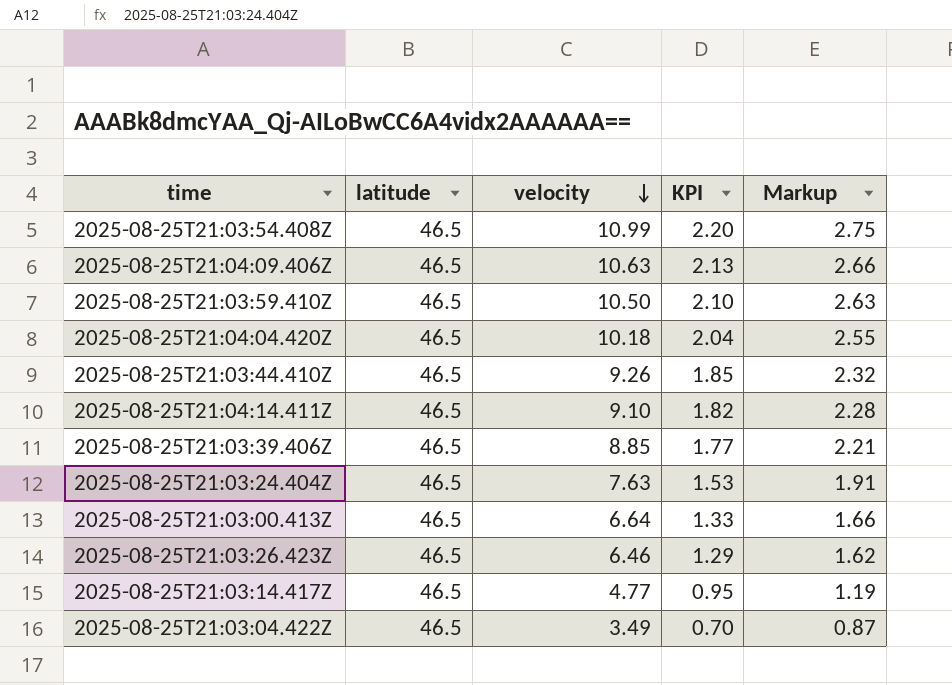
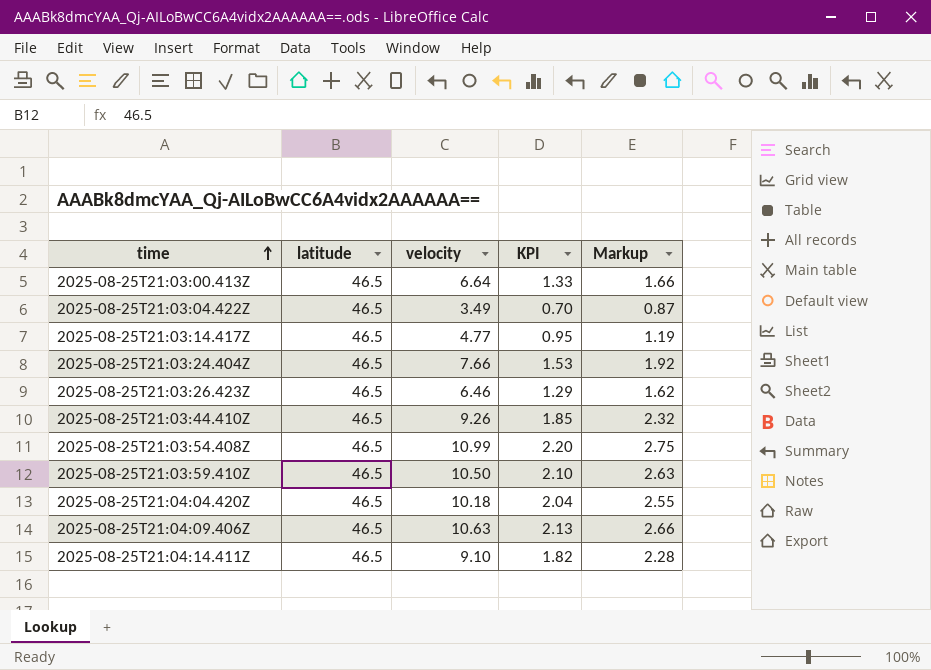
row order: velocity descending -> time ascending
row 2025-08-25T21:03:39.406Z: 46.5 | 8.85 | 1.77 | 2.21 -> none
2025-08-25T21:03:24.404Z | velocity: 7.63 -> 7.66
2025-08-25T21:03:24.404Z | Markup: 1.91 -> 1.92

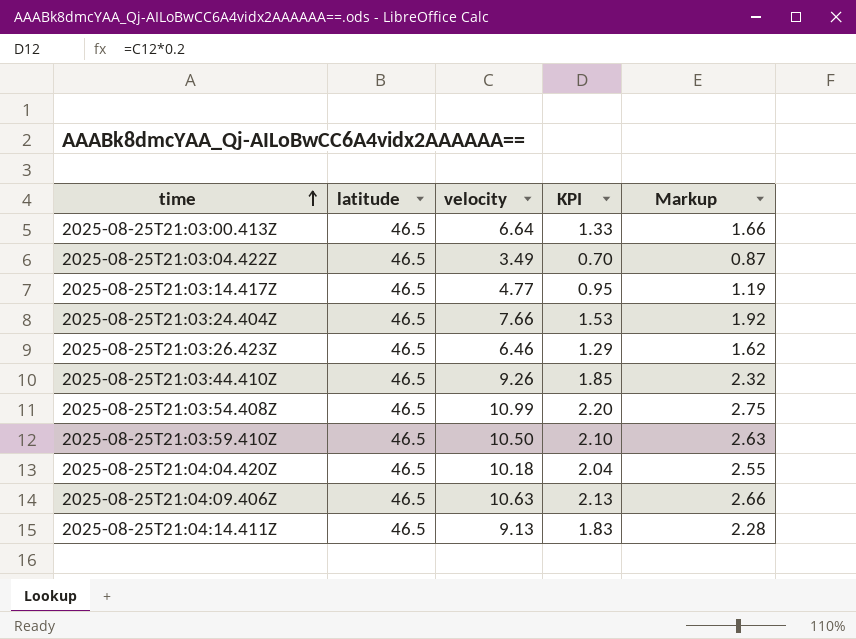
2025-08-25T21:04:14.411Z | velocity: 9.10 -> 9.13
2025-08-25T21:04:14.411Z | KPI: 1.82 -> 1.83

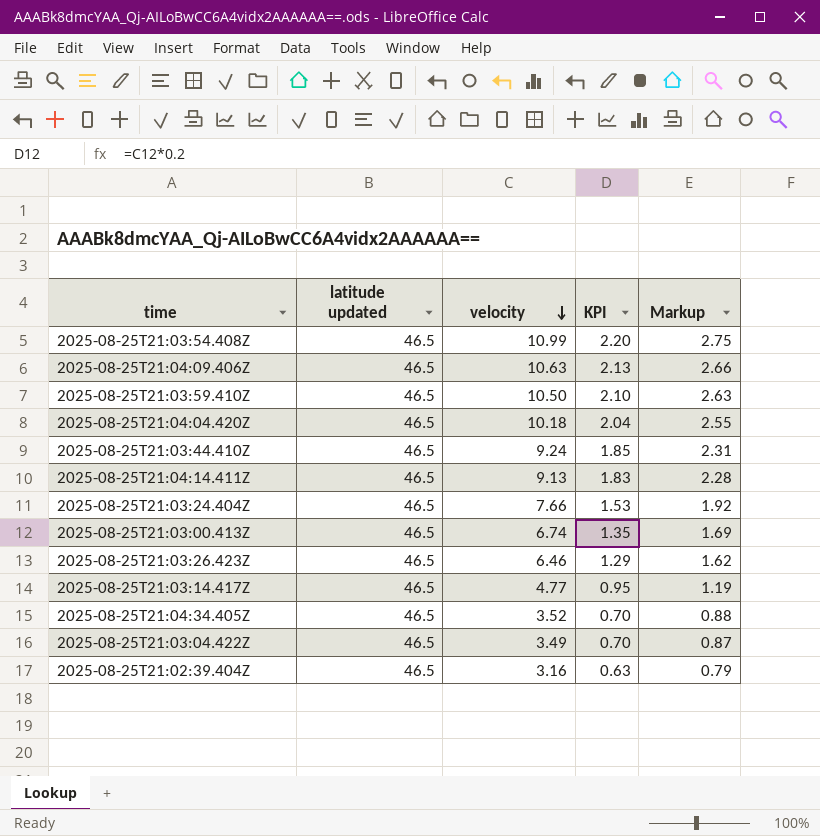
row order: time ascending -> velocity descending
column name: latitude -> latitude updated
2025-08-25T21:03:44.410Z | velocity: 9.26 -> 9.24
2025-08-25T21:03:44.410Z | Markup: 2.32 -> 2.31
2025-08-25T21:03:00.413Z | velocity: 6.64 -> 6.74
2025-08-25T21:03:00.413Z | KPI: 1.33 -> 1.35
2025-08-25T21:03:00.413Z | Markup: 1.66 -> 1.69
row 2025-08-25T21:04:34.405Z: none -> 46.5 | 3.52 | 0.70 | 0.88
row 2025-08-25T21:02:39.404Z: none -> 46.5 | 3.16 | 0.63 | 0.79

